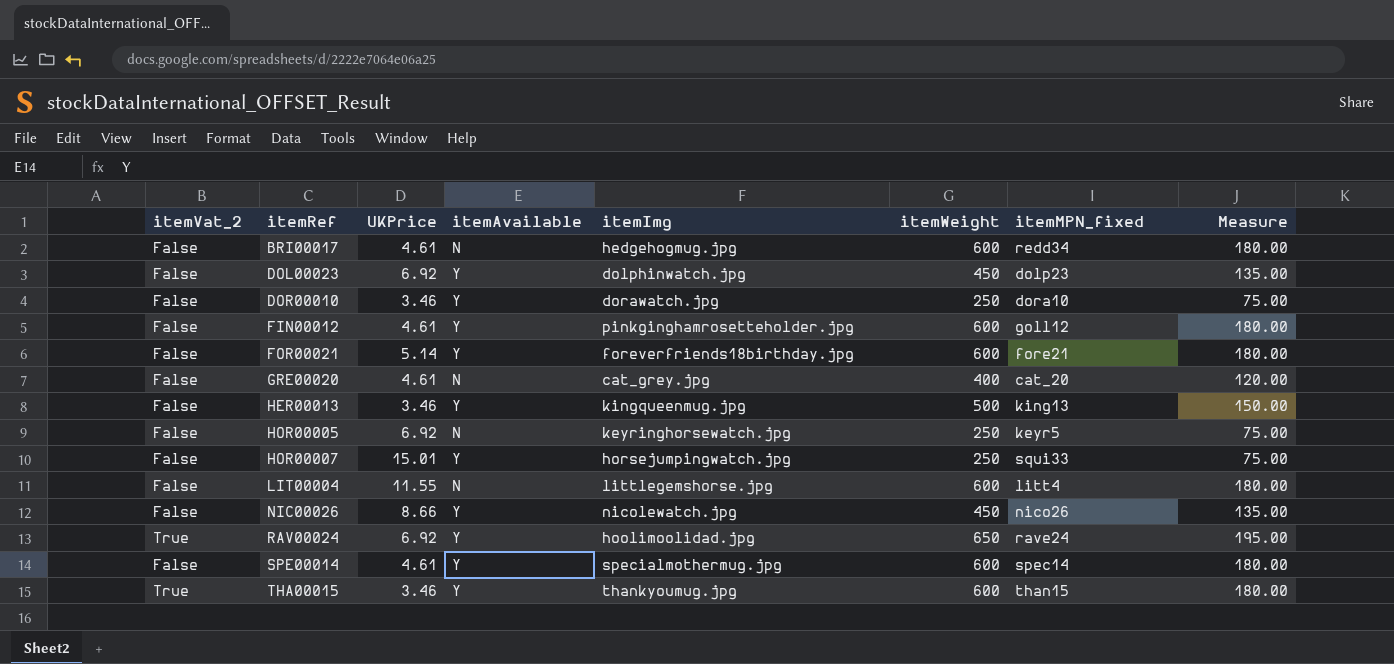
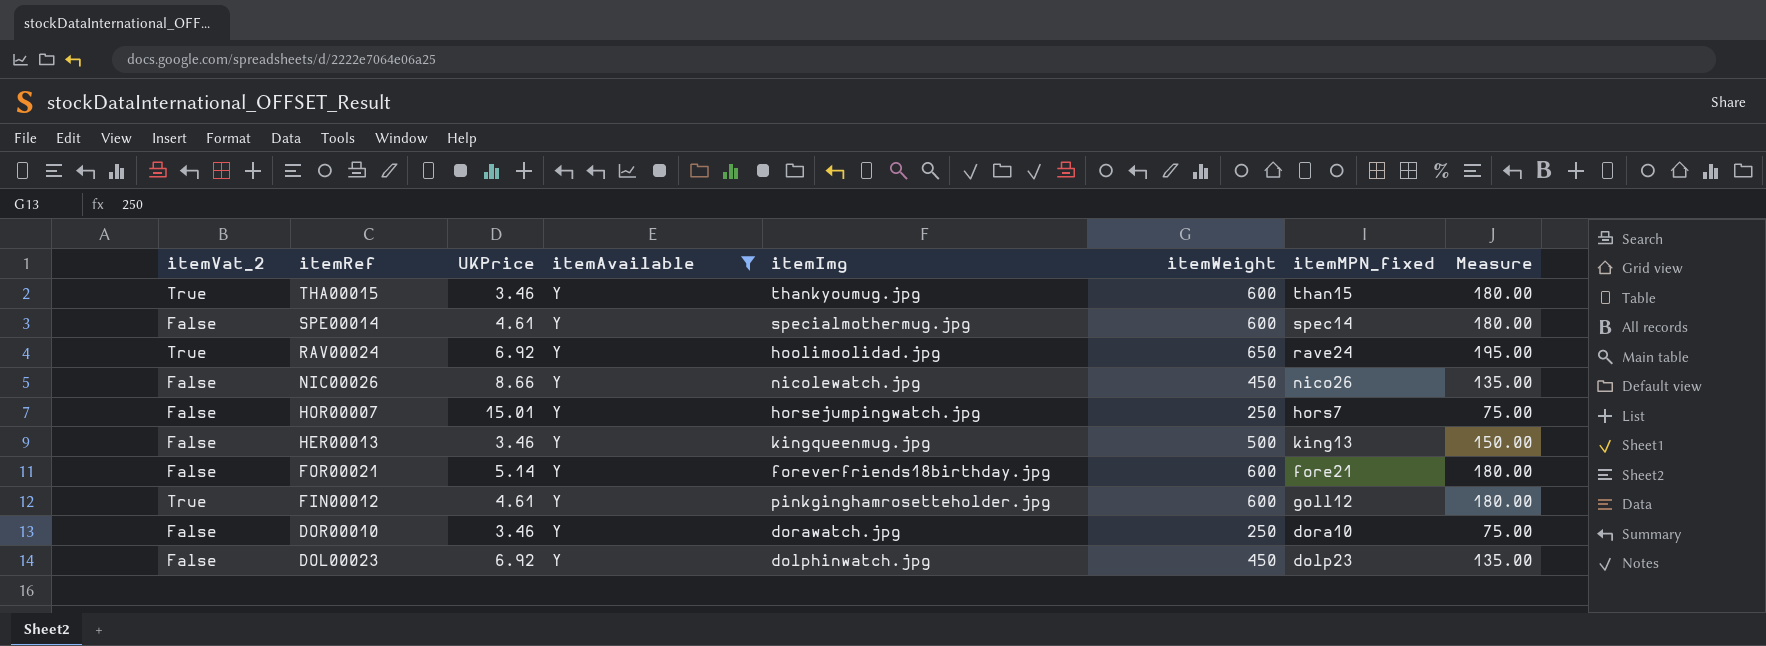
filter: none -> itemAvailable = Y
row order: itemRef ascending -> itemRef descending
HOR00007 | itemMPN_fixed: squi33 -> hors7
FIN00012 | itemVat_2: False -> True

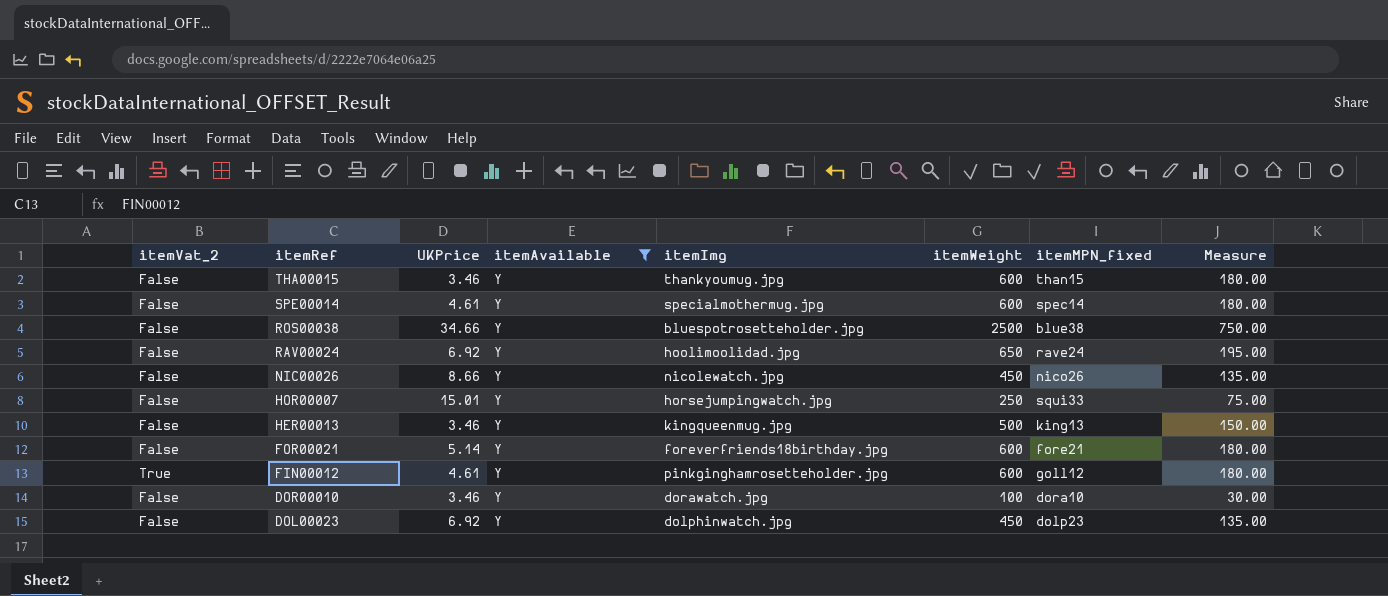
THA00015 | itemVat_2: True -> False
row ROS00038: none -> False | 34.66 | Y | bluespotrosetteholder.jpg | 2500 | blue38 | 750.00
RAV00024 | itemVat_2: True -> False
HOR00007 | itemMPN_fixed: hors7 -> squi33
DOR00010 | itemWeight: 250 -> 100
DOR00010 | Measure: 75.00 -> 30.00

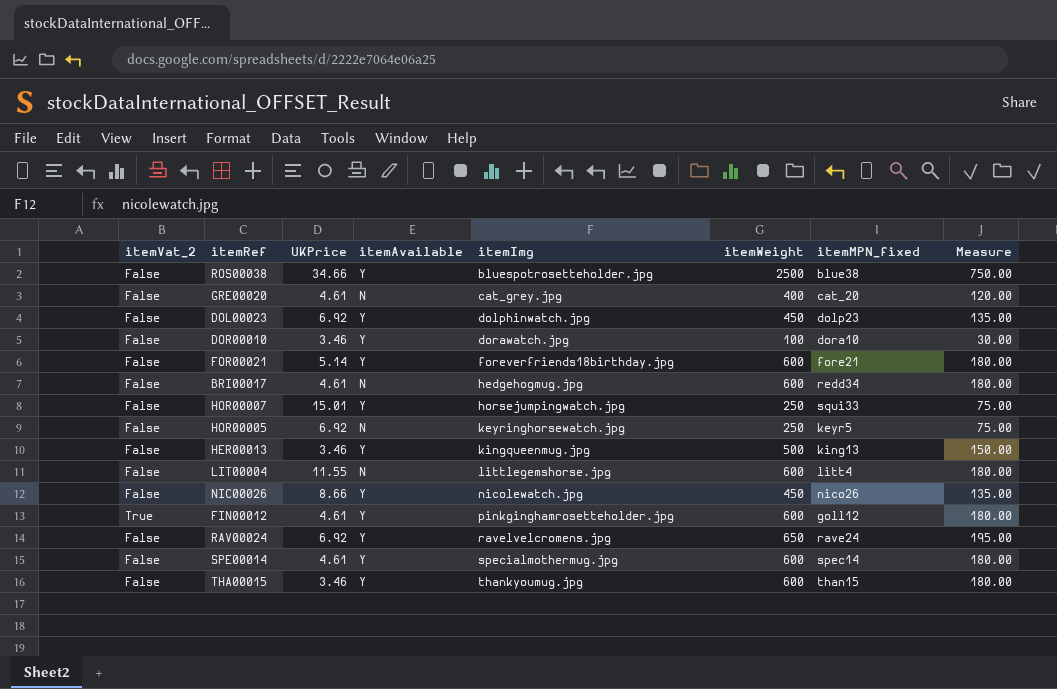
filter: itemAvailable = Y -> none
row order: itemRef descending -> itemImg ascending
RAV00024 | itemImg: hoolimoolidad.jpg -> ravelvelcromens.jpg

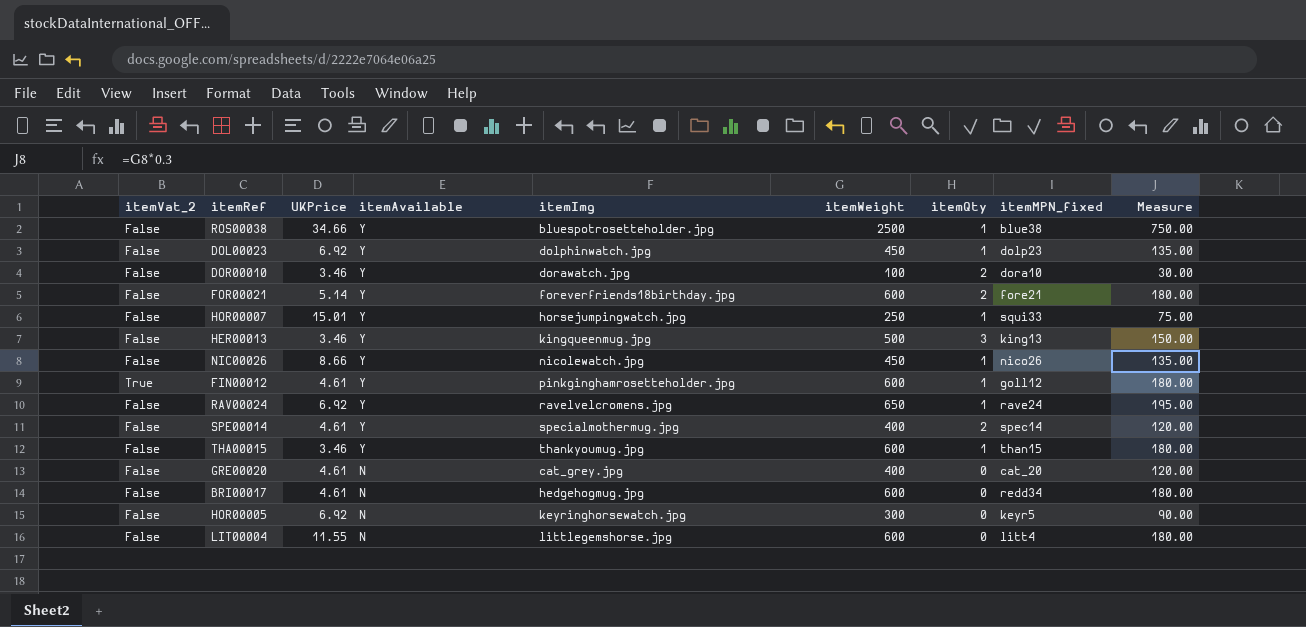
row order: itemImg ascending -> itemAvailable descending
column itemQty | position: none -> 7
SPE00014 | itemWeight: 600 -> 400
SPE00014 | Measure: 180.00 -> 120.00
HOR00005 | itemWeight: 250 -> 300
HOR00005 | Measure: 75.00 -> 90.00

